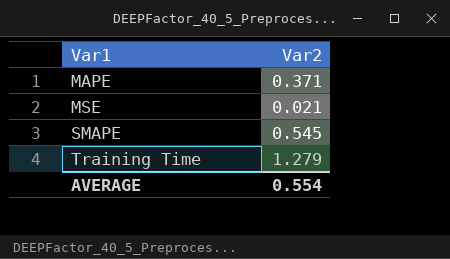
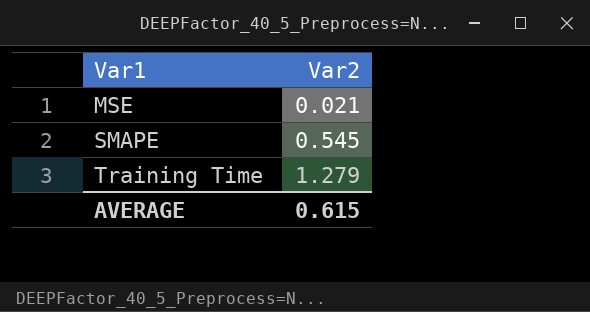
row MAPE: 0.371 -> none
AVERAGE | Var2: 0.554 -> 0.615

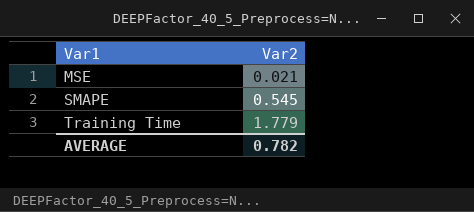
Training Time | Var2: 1.279 -> 1.779
AVERAGE | Var2: 0.615 -> 0.782

